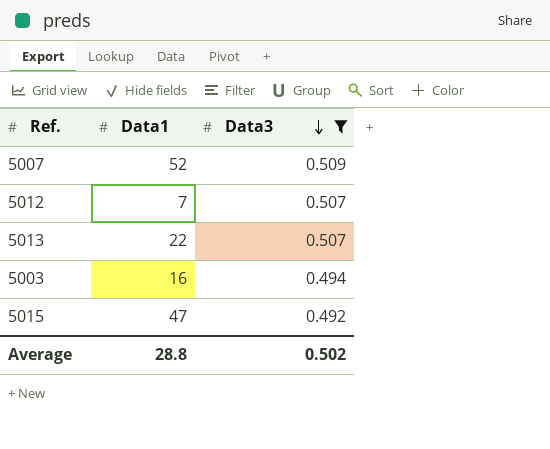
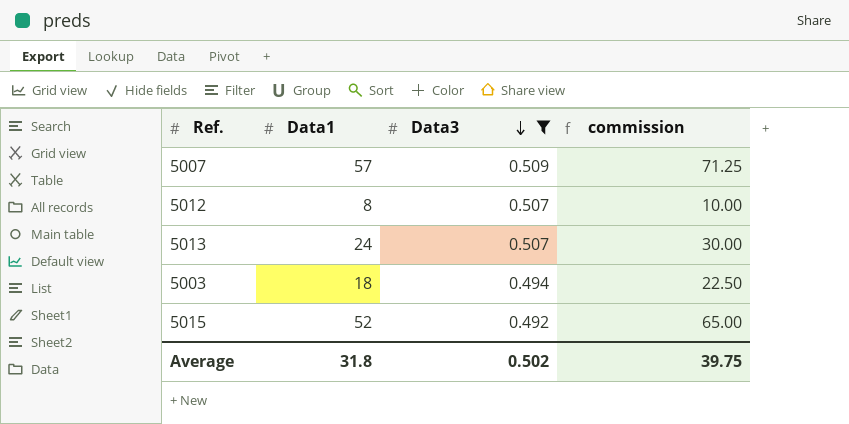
column commission | formula: none -> [Data1] * 1.25
5007 | Data1: 52 -> 57
5012 | Data1: 7 -> 8
5013 | Data1: 22 -> 24
5003 | Data1: 16 -> 18
5015 | Data1: 47 -> 52
Average | Data1: 28.8 -> 31.8

